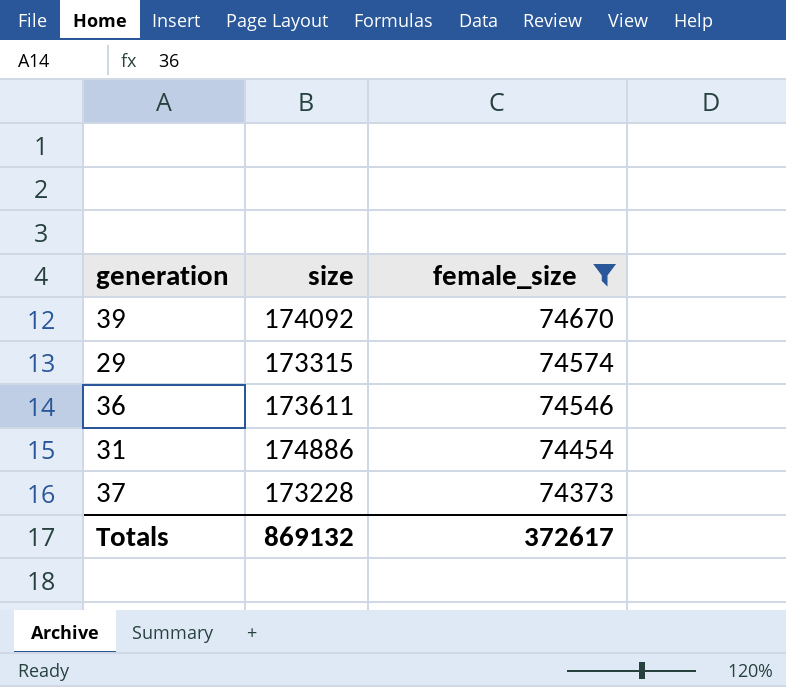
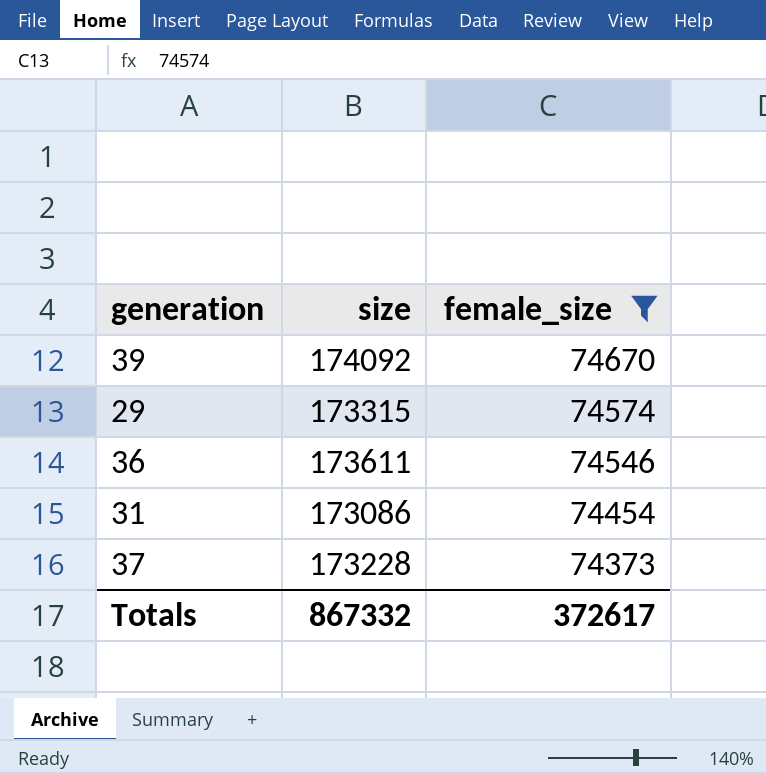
31 | size: 174886 -> 173086
Totals | size: 869132 -> 867332

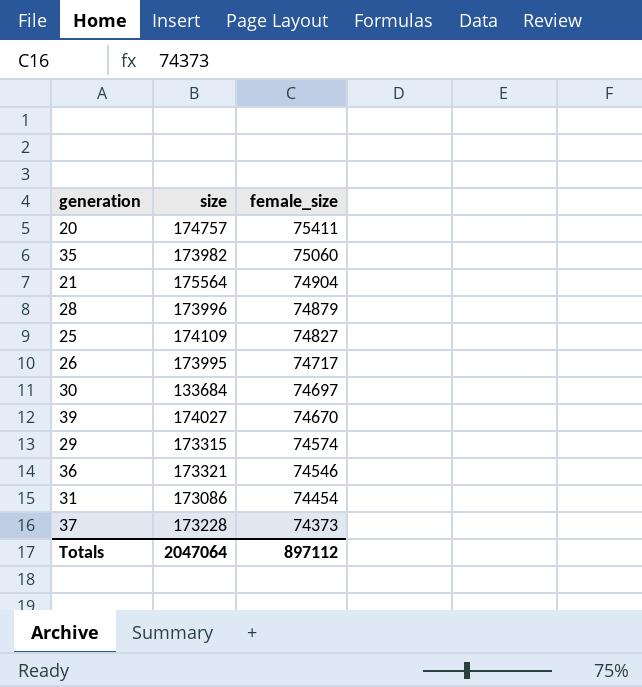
filter: female_size <= 74670 -> none
39 | size: 174092 -> 174027
36 | size: 173611 -> 173321
Totals | size: 867332 -> 2047064
Totals | female_size: 372617 -> 897112

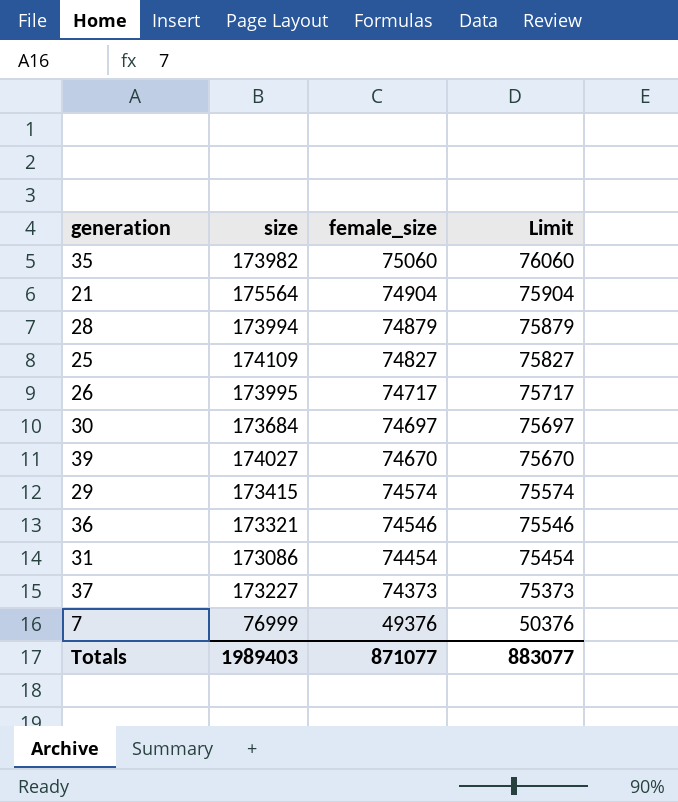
column Limit | formula: none -> [female_size] + 1000
row 20: 174757 | 75411 -> none
28 | size: 173996 -> 173994
30 | size: 133684 -> 173684
29 | size: 173315 -> 173415
37 | size: 173228 -> 173227
row 7: none -> 76999 | 49376 | 50376
Totals | size: 2047064 -> 1989403
Totals | female_size: 897112 -> 871077

